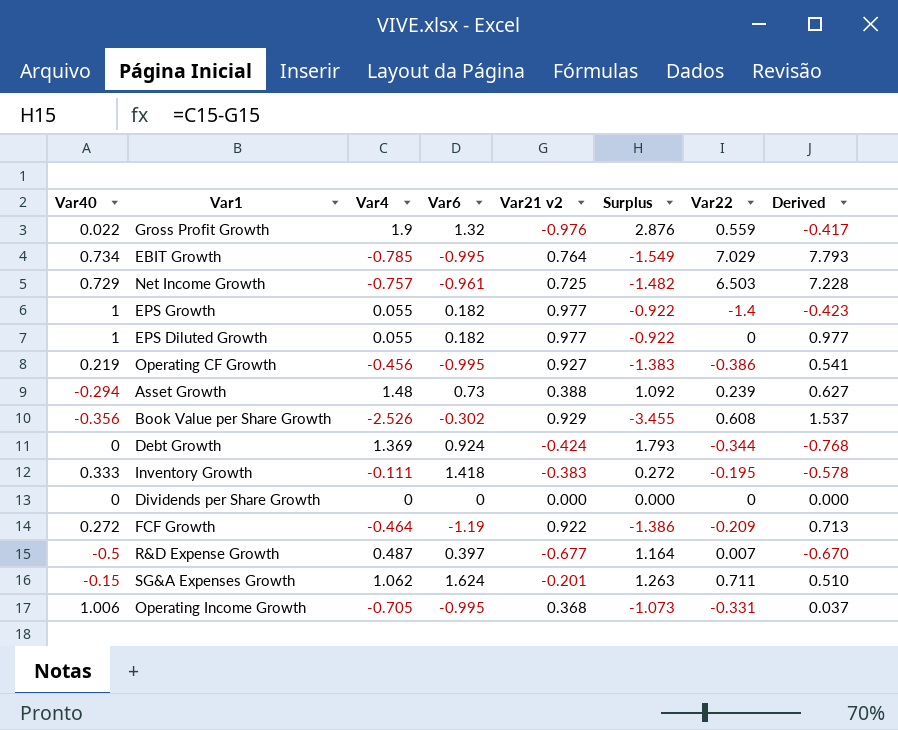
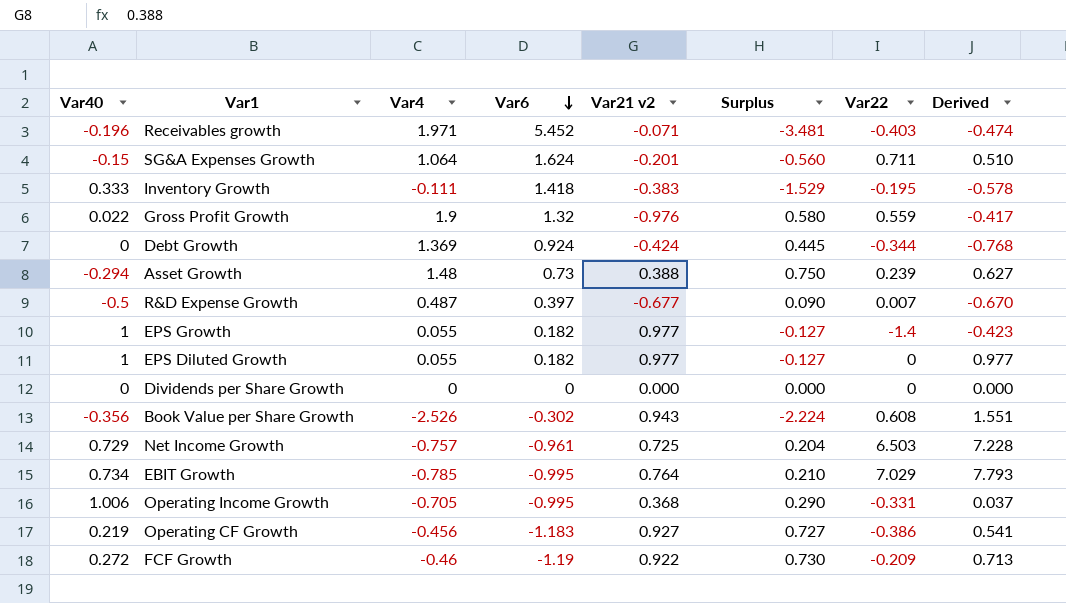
row order: none -> Var6 descending
column Surplus | formula: [Var4] - [Var21 v2] -> [Var4] - [Var6]
row Receivables growth: none -> -0.196 | 1.971 | 5.452 | -0.071 | -3.481 | -0.403 | -0.474
SG&A Expenses Growth | Var4: 1.062 -> 1.064
Book Value per Share Growth | Var21 v2: 0.929 -> 0.943
Book Value per Share Growth | Derived: 1.537 -> 1.551
Operating CF Growth | Var6: -0.995 -> -1.183
FCF Growth | Var4: -0.464 -> -0.46

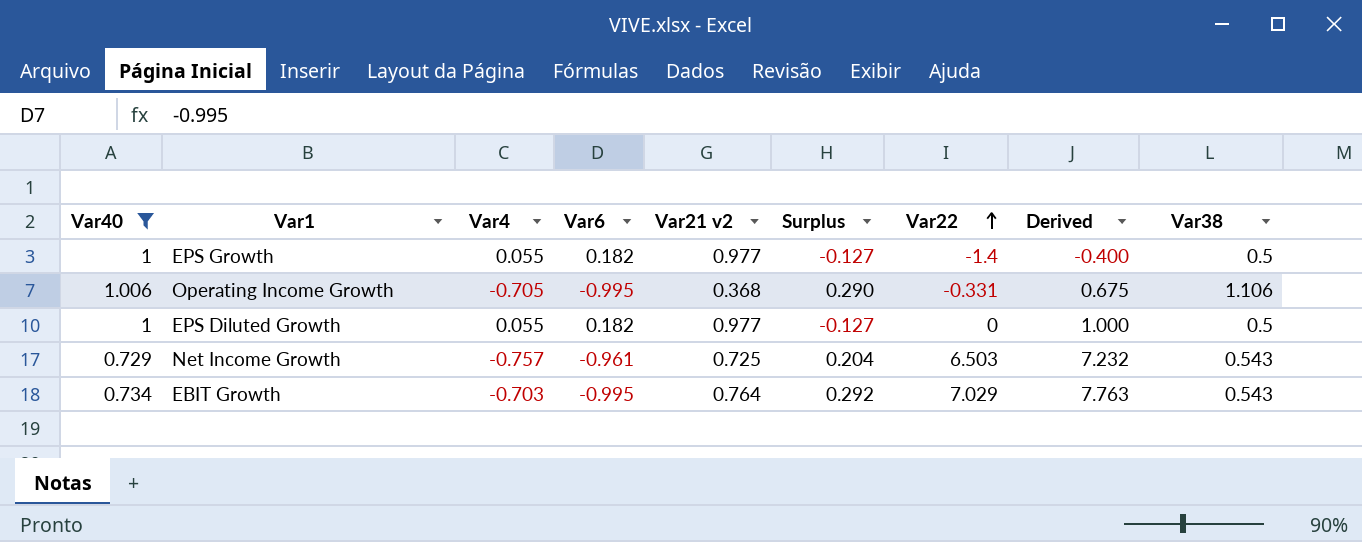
filter: none -> Var40 >= 0.729
row order: Var6 descending -> Var22 ascending
column Derived | formula: [Var21 v2] + [Var22] -> [Var40] + [Var22]
column Var38 | position: none -> 9
EBIT Growth | Var4: -0.785 -> -0.703
EBIT Growth | Surplus: 0.210 -> 0.292

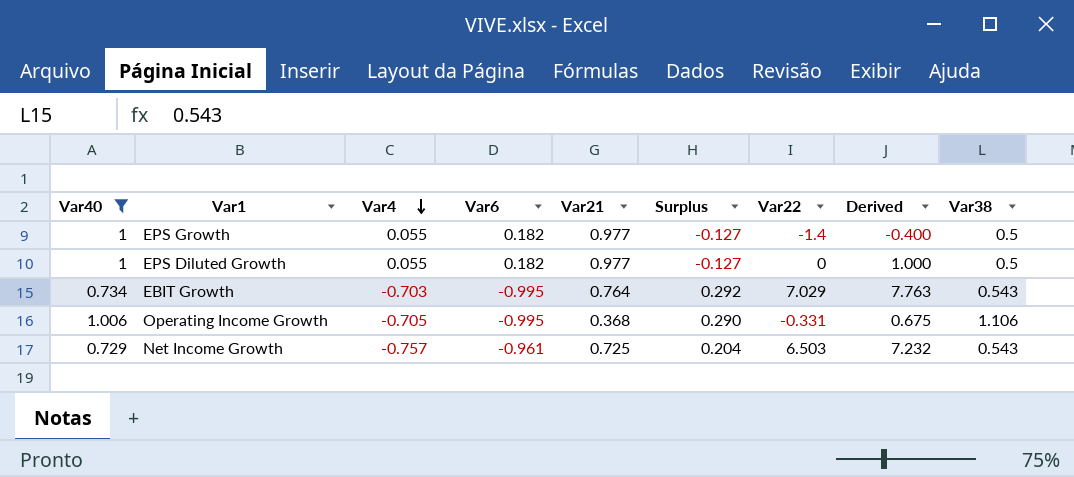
row order: Var22 ascending -> Var4 descending
column name: Var21 v2 -> Var21

